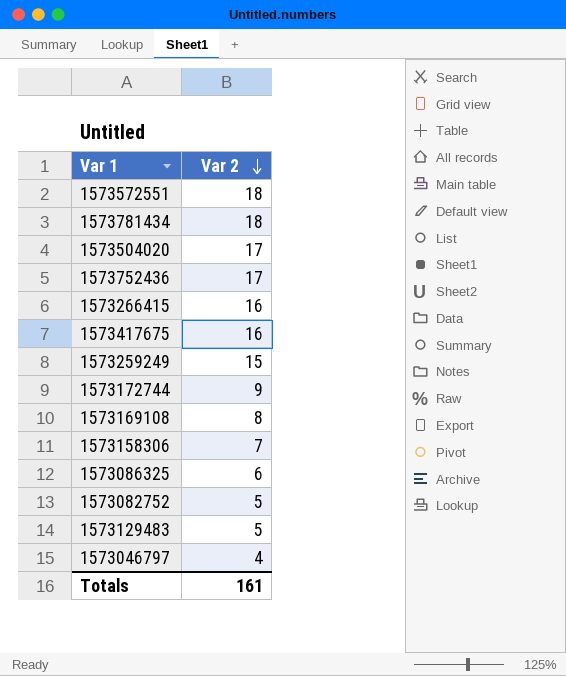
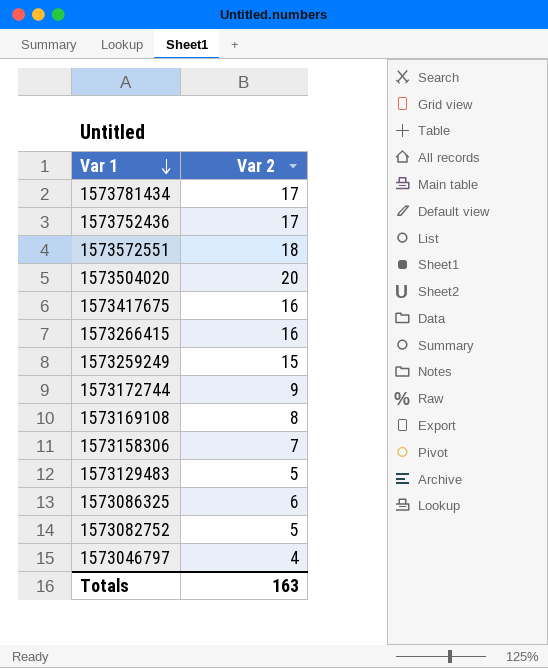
row order: Var 2 descending -> Var 1 descending
1573781434 | Var 2: 18 -> 17
1573504020 | Var 2: 17 -> 20
Totals | Var 2: 161 -> 163

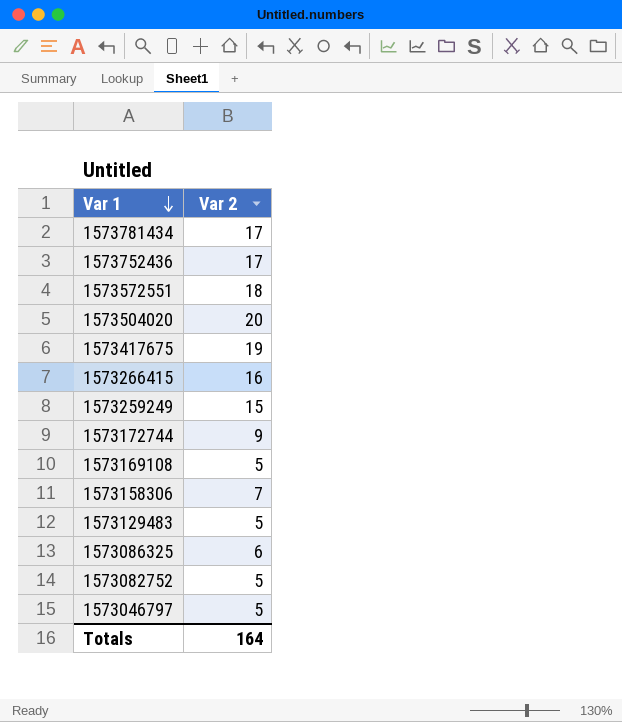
1573417675 | Var 2: 16 -> 19
1573169108 | Var 2: 8 -> 5
1573046797 | Var 2: 4 -> 5
Totals | Var 2: 163 -> 164

